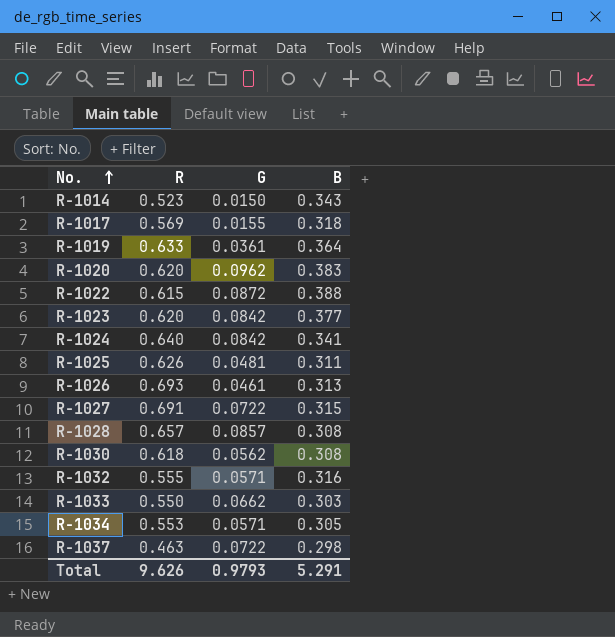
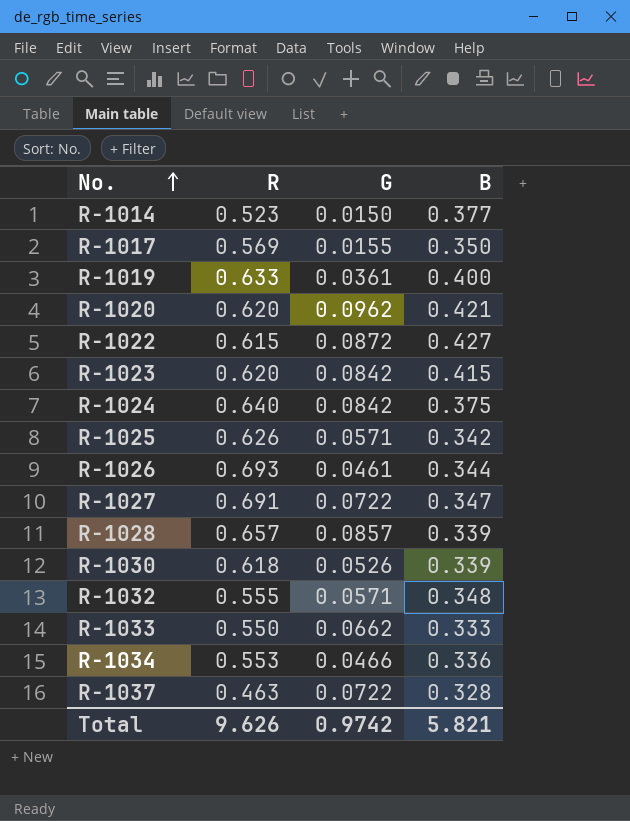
R-1014 | B: 0.343 -> 0.377
R-1017 | B: 0.318 -> 0.350
R-1019 | B: 0.364 -> 0.400
R-1020 | B: 0.383 -> 0.421
R-1022 | B: 0.388 -> 0.427
R-1023 | B: 0.377 -> 0.415
R-1024 | B: 0.341 -> 0.375
R-1025 | G: 0.0481 -> 0.0571
R-1025 | B: 0.311 -> 0.342
R-1026 | B: 0.313 -> 0.344
R-1027 | B: 0.315 -> 0.347
R-1028 | B: 0.308 -> 0.339
R-1030 | G: 0.0562 -> 0.0526
R-1030 | B: 0.308 -> 0.339
R-1032 | B: 0.316 -> 0.348
R-1033 | B: 0.303 -> 0.333
R-1034 | G: 0.0571 -> 0.0466
R-1034 | B: 0.305 -> 0.336
R-1037 | B: 0.298 -> 0.328
Total | G: 0.9793 -> 0.9742
Total | B: 5.291 -> 5.821

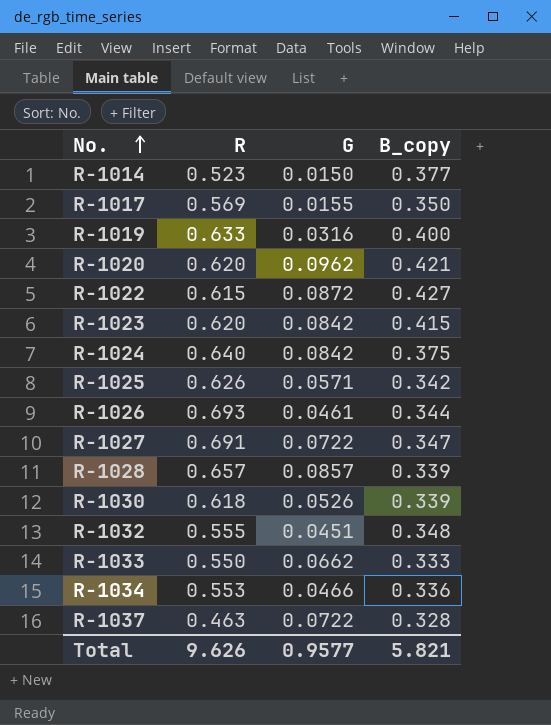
column name: B -> B_copy
R-1019 | G: 0.0361 -> 0.0316
R-1032 | G: 0.0571 -> 0.0451
Total | G: 0.9742 -> 0.9577

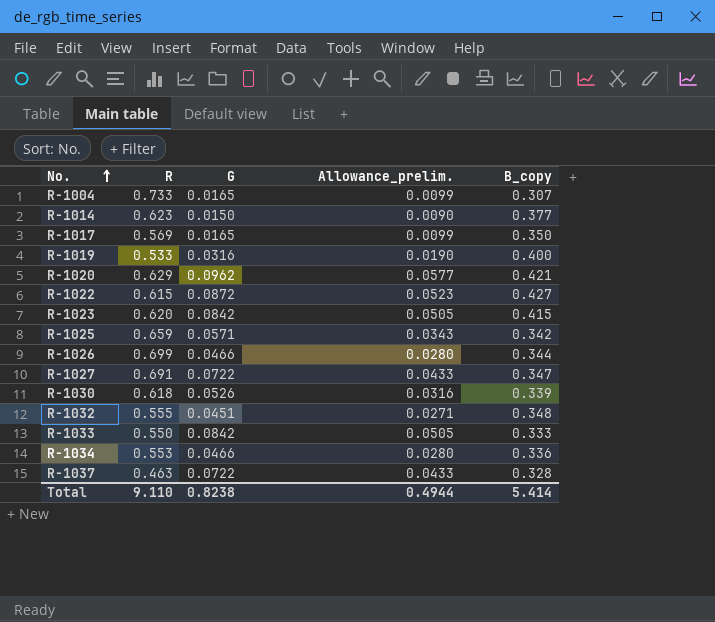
column Allowance_prelim. | formula: none -> [G] * 0.6
row R-1024: 0.640 | 0.0842 | 0.375 -> none
row R-1028: 0.657 | 0.0857 | 0.339 -> none
row R-1004: none -> 0.733 | 0.0165 | 0.0099 | 0.307
R-1014 | R: 0.523 -> 0.623
R-1017 | G: 0.0155 -> 0.0165
R-1019 | R: 0.633 -> 0.533
R-1020 | R: 0.620 -> 0.629
R-1025 | R: 0.626 -> 0.659
R-1026 | R: 0.693 -> 0.699
R-1026 | G: 0.0461 -> 0.0466
R-1033 | G: 0.0662 -> 0.0842
Total | R: 9.626 -> 9.110
Total | G: 0.9577 -> 0.8238
Total | B_copy: 5.821 -> 5.414

